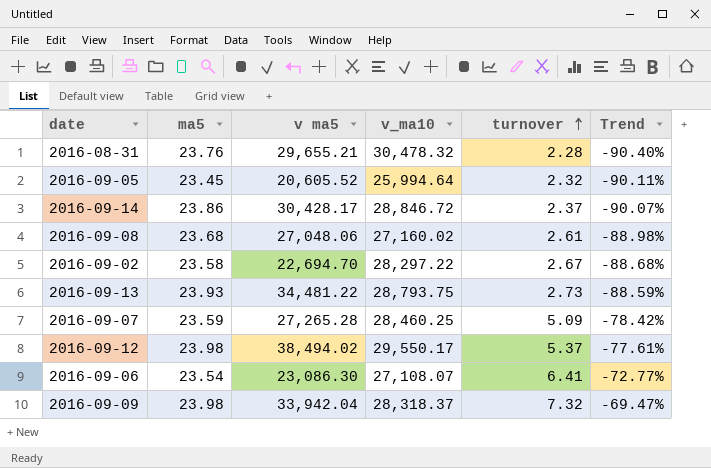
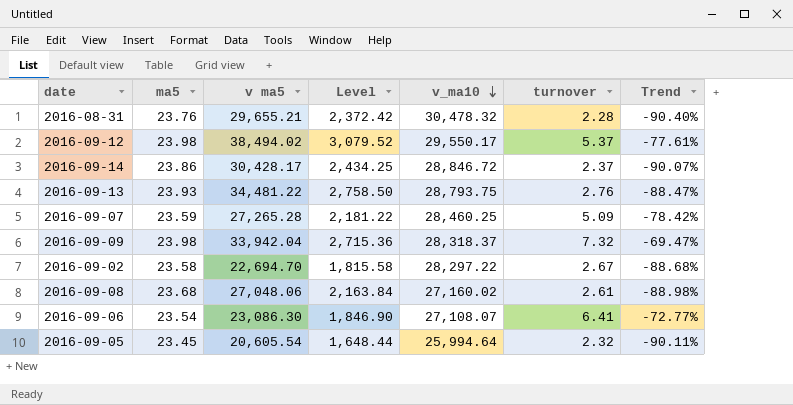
row order: turnover ascending -> v_ma10 descending
column Level | formula: none -> [v ma5] * 0.08
2016-09-13 | turnover: 2.73 -> 2.76
2016-09-13 | Trend: -88.59% -> -88.47%
2016-09-05 | v ma5: 20,605.52 -> 20,605.54

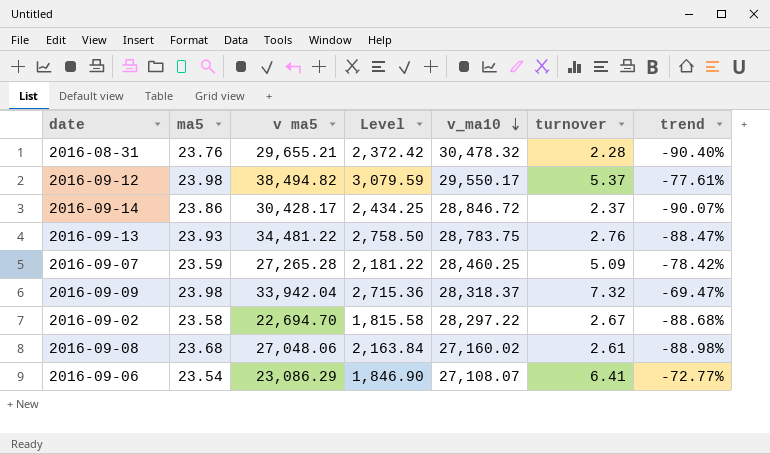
column name: Trend -> trend
row 2016-09-05: 23.45 | 20,605.54 | 1,648.44 | 25,994.64 | 2.32 | -90.11% -> none
2016-09-12 | v ma5: 38,494.02 -> 38,494.82
2016-09-12 | Level: 3,079.52 -> 3,079.59
2016-09-13 | v_ma10: 28,793.75 -> 28,783.75
2016-09-06 | v ma5: 23,086.30 -> 23,086.29

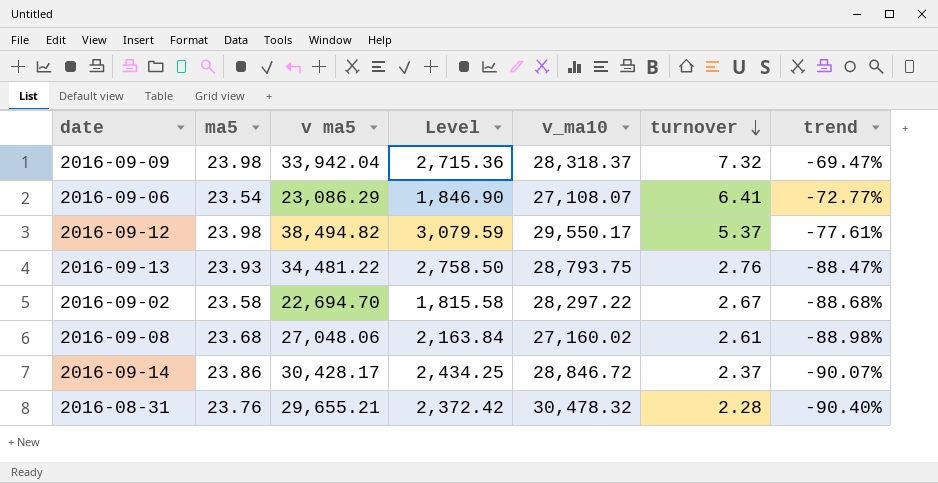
row order: v_ma10 descending -> turnover descending
row 2016-09-07: 23.59 | 27,265.28 | 2,181.22 | 28,460.25 | 5.09 | -78.42% -> none
2016-09-13 | v_ma10: 28,783.75 -> 28,793.75

